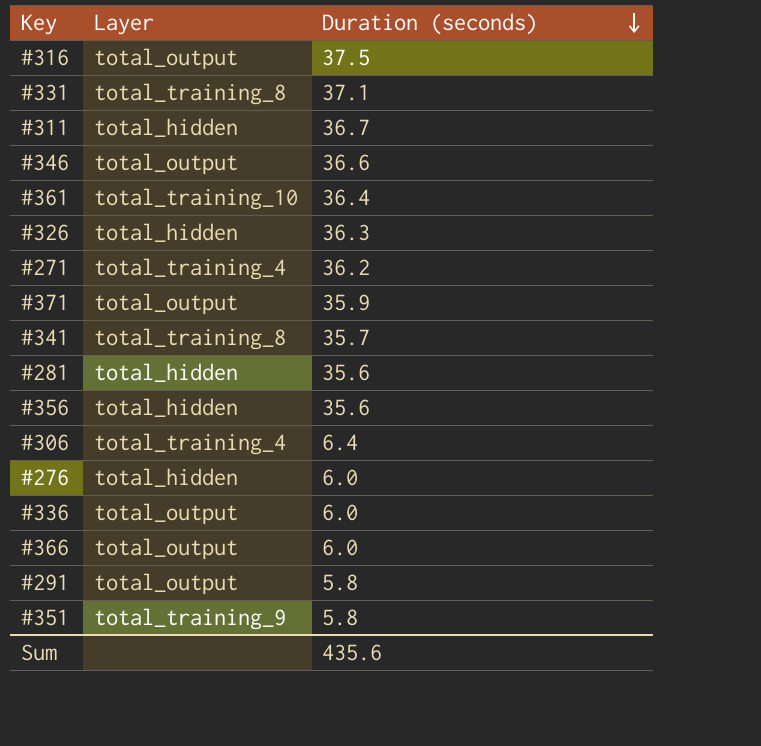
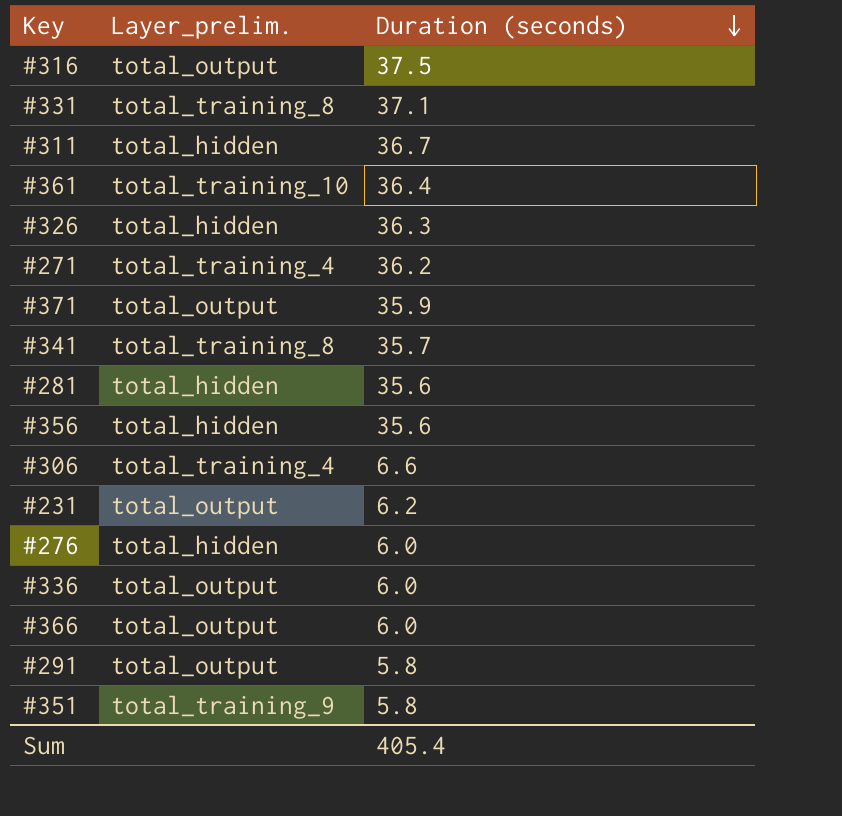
column name: Layer -> Layer_prelim.
row #346: total_output | 36.6 -> none
#306 | Duration (seconds): 6.4 -> 6.6
row #231: none -> total_output | 6.2
Sum | Duration (seconds): 435.6 -> 405.4

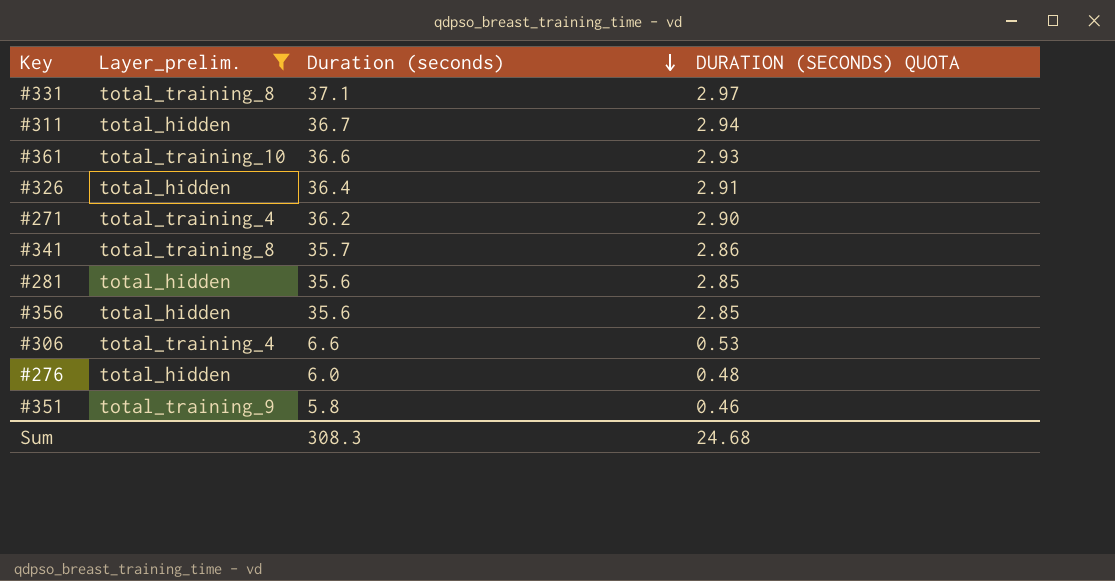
filter: none -> Layer_prelim. != total_output
column DURATION (SECONDS) QUOTA | formula: none -> [Duration (seconds)] * 0.08
#361 | Duration (seconds): 36.4 -> 36.6
#326 | Duration (seconds): 36.3 -> 36.4
Sum | Duration (seconds): 405.4 -> 308.3

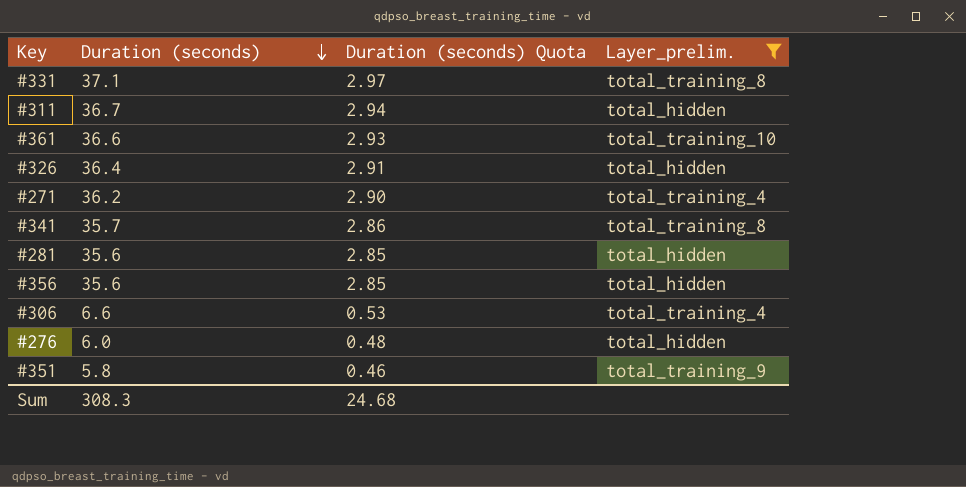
column name: DURATION (SECONDS) QUOTA -> Duration (seconds) Quota
column Layer_prelim. | position: 2 -> 4

